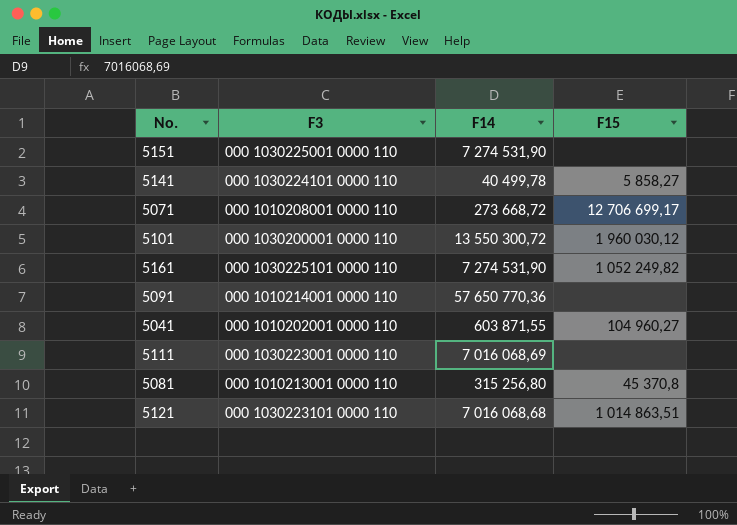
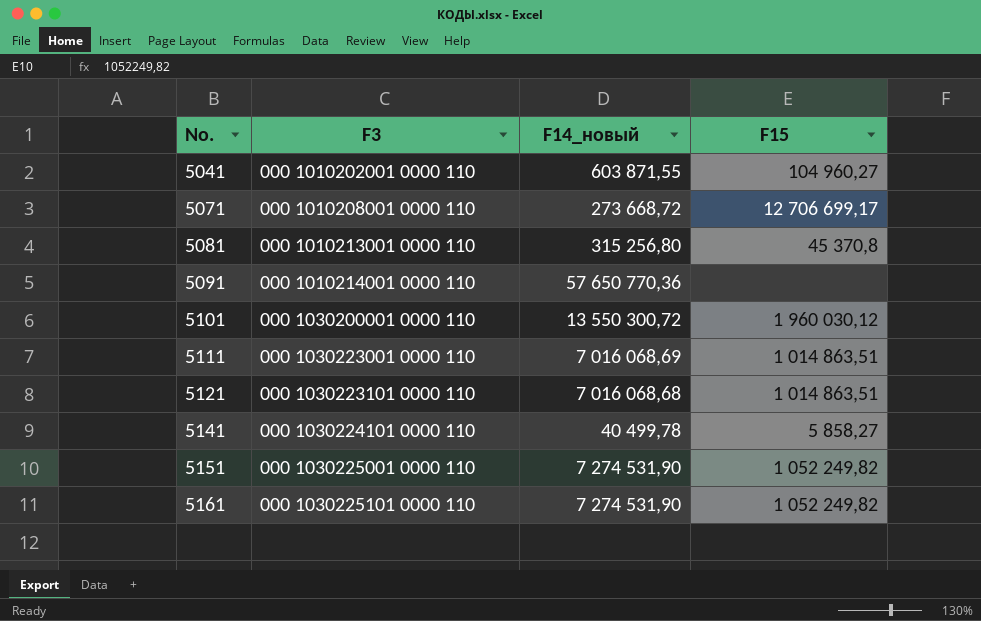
row order: none -> No. ascending
column name: F14 -> F14_новый
5111 | F15: none -> 1 014 863,51
5151 | F15: none -> 1 052 249,82

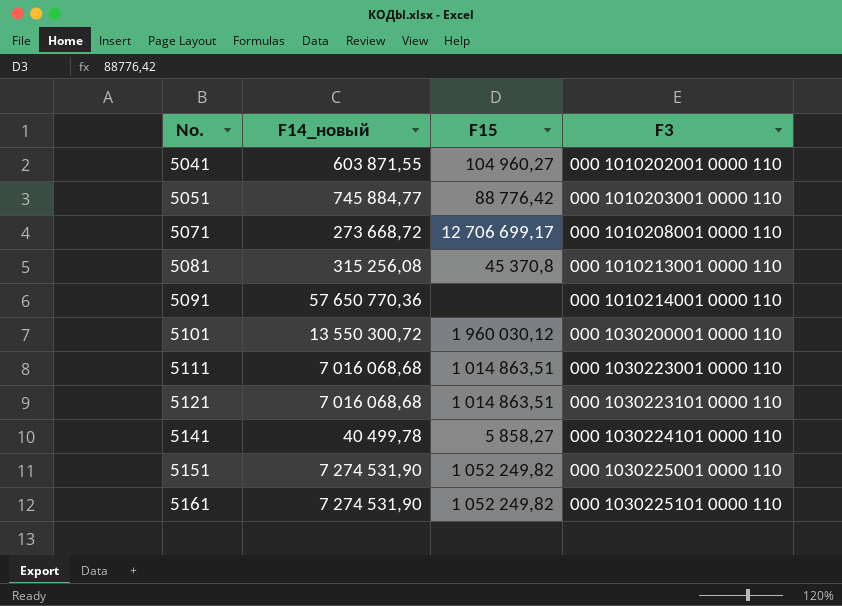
column F3 | position: 2 -> 4
row 5051: none -> 745 884,77 | 88 776,42 | 000 1010203001 0000 110
5081 | F14_новый: 315 256,80 -> 315 256,08
5111 | F14_новый: 7 016 068,69 -> 7 016 068,68

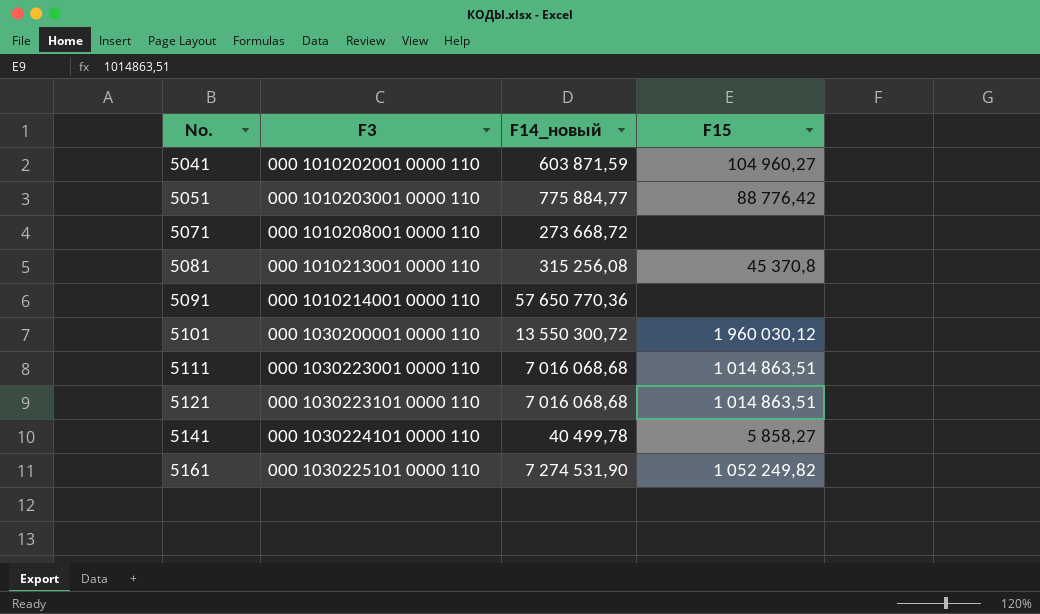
column F3 | position: 4 -> 2
row 5151: 7 274 531,90 | 1 052 249,82 | 000 1030225001 0000 110 -> none
5041 | F14_новый: 603 871,55 -> 603 871,59
5051 | F14_новый: 745 884,77 -> 775 884,77
5071 | F15: 12 706 699,17 -> none

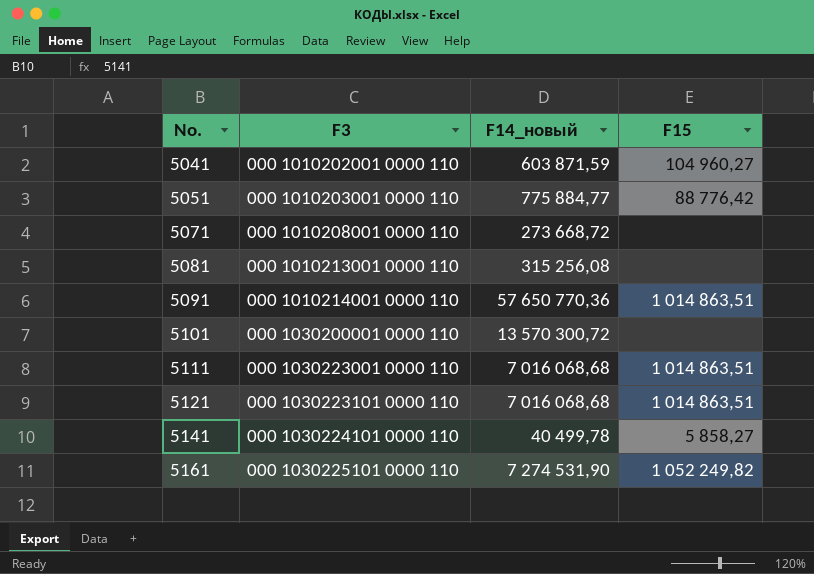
5081 | F15: 45 370,8 -> none
5091 | F15: none -> 1 014 863,51
5101 | F14_новый: 13 550 300,72 -> 13 570 300,72
5101 | F15: 1 960 030,12 -> none

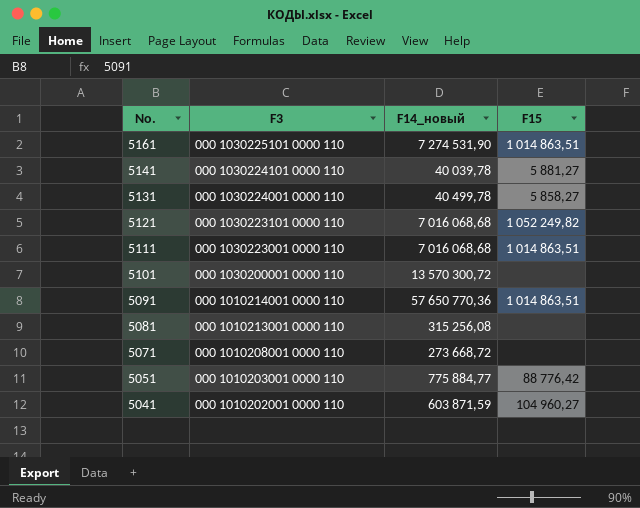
row order: No. ascending -> No. descending
5161 | F15: 1 052 249,82 -> 1 014 863,51
5141 | F14_новый: 40 499,78 -> 40 039,78
5141 | F15: 5 858,27 -> 5 881,27
row 5131: none -> 000 1030224001 0000 110 | 40 499,78 | 5 858,27
5121 | F15: 1 014 863,51 -> 1 052 249,82

